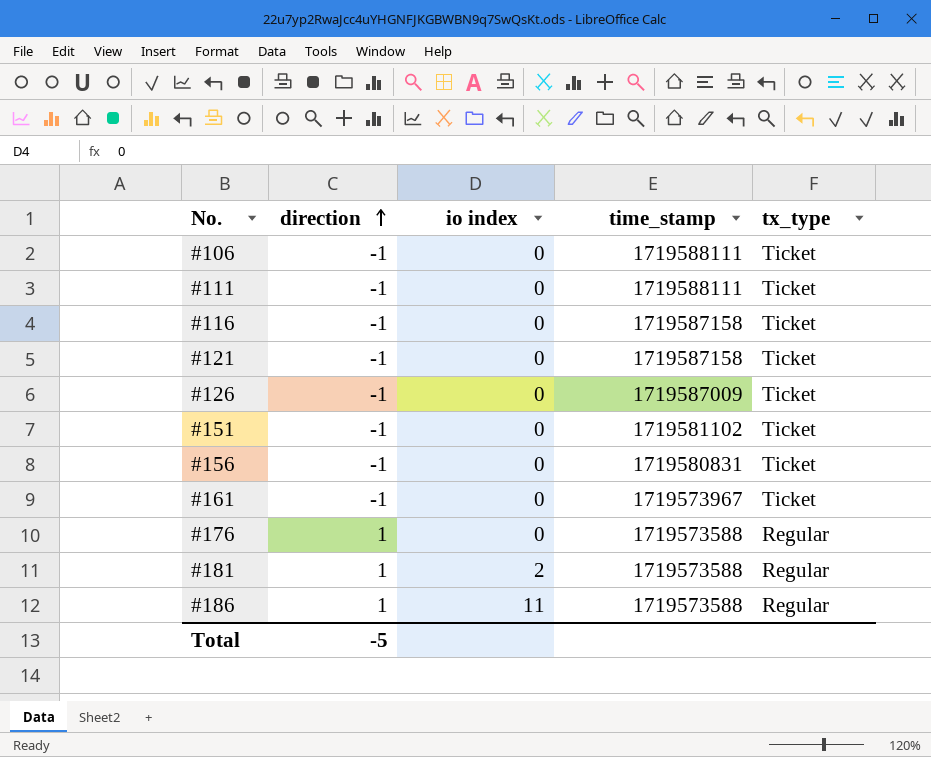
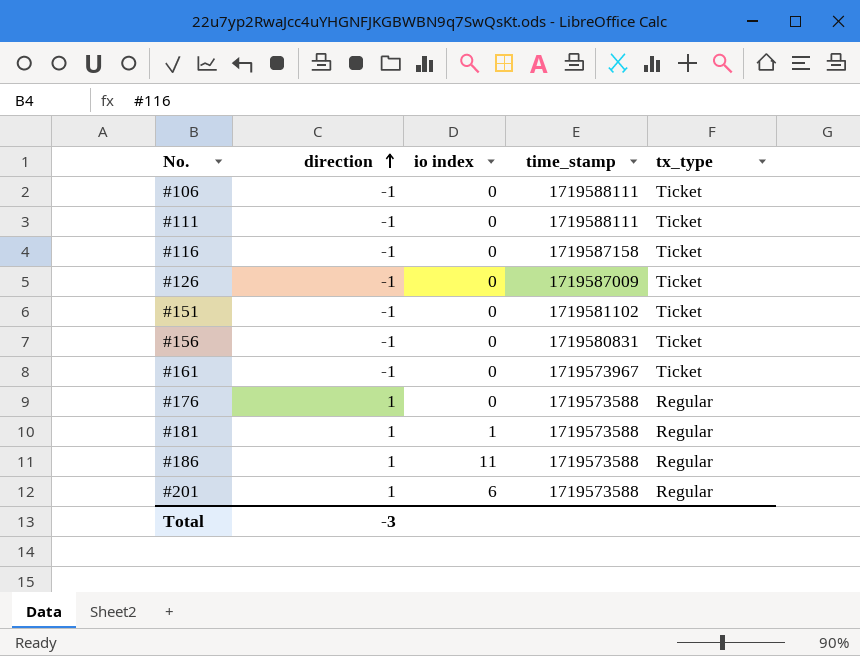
row #121: -1 | 0 | 1719587158 | Ticket -> none
#181 | io index: 2 -> 1
row #201: none -> 1 | 6 | 1719573588 | Regular
Total | direction: -5 -> -3

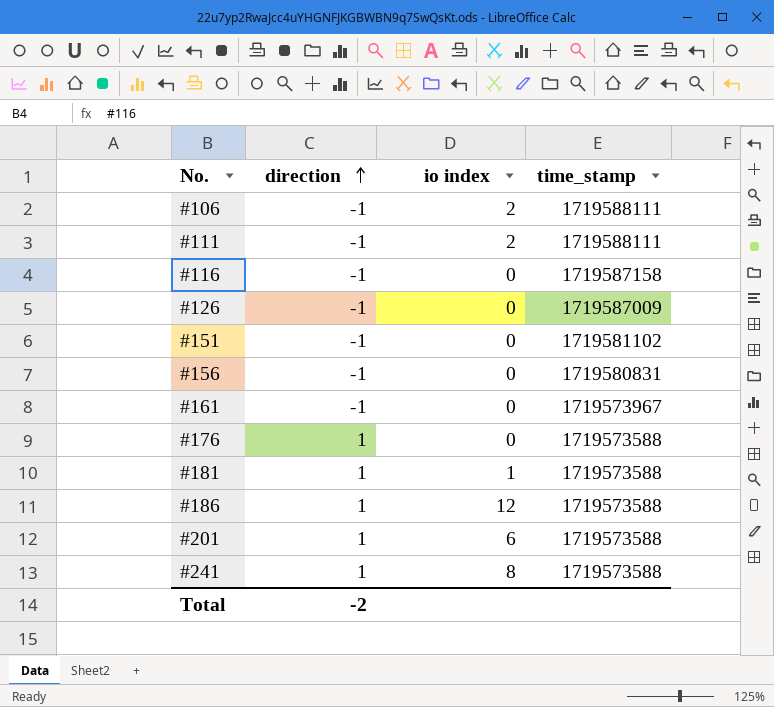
column tx_type | position: 5 -> none
#106 | io index: 0 -> 2
#111 | io index: 0 -> 2
#186 | io index: 11 -> 12
row #241: none -> 1 | 8 | 1719573588
Total | direction: -3 -> -2

